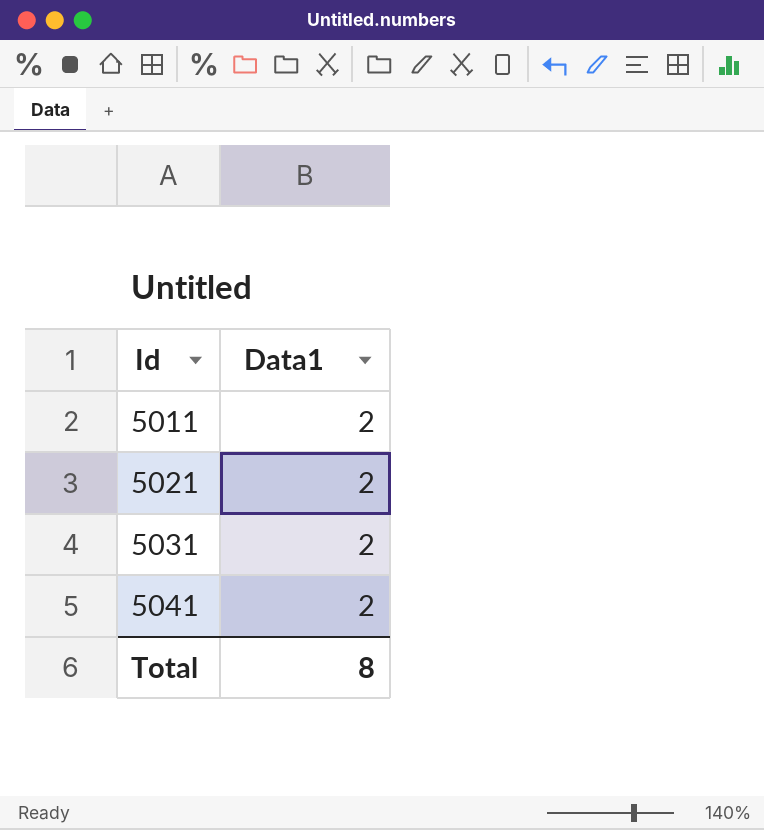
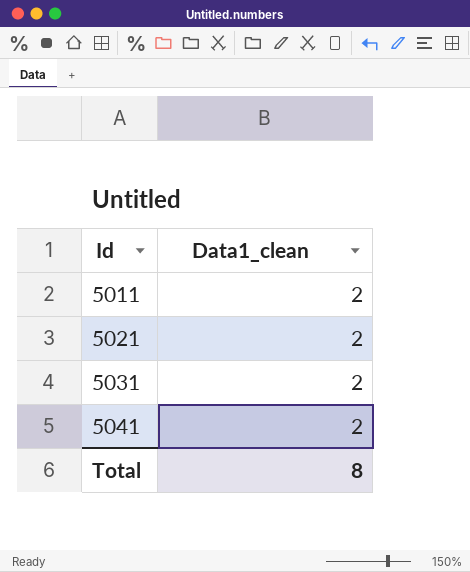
column name: Data1 -> Data1_clean

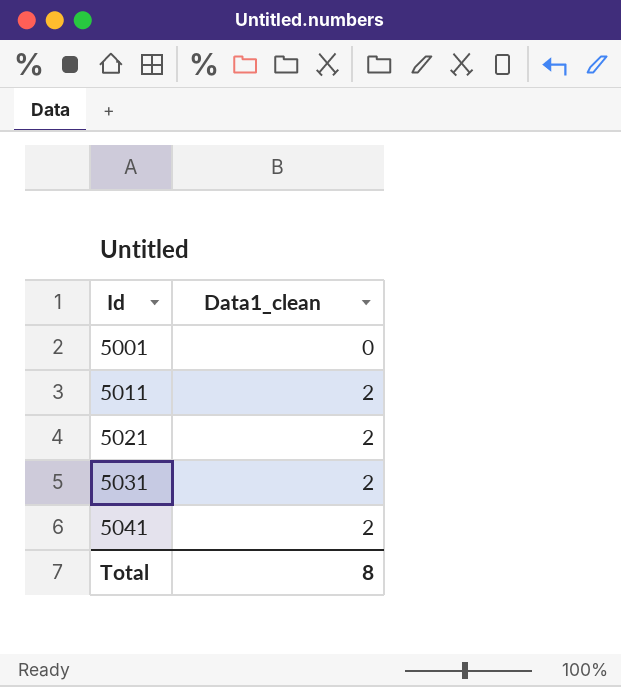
row 5001: none -> 0

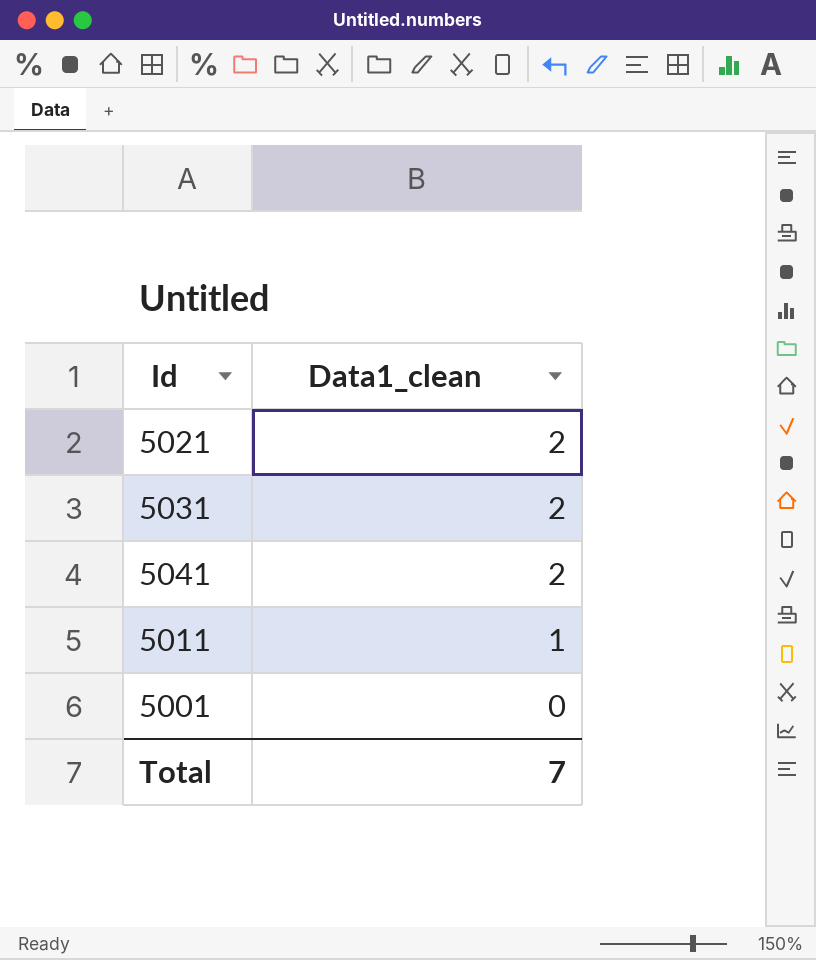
row order: Id ascending -> Data1_clean descending
5011 | Data1_clean: 2 -> 1
Total | Data1_clean: 8 -> 7

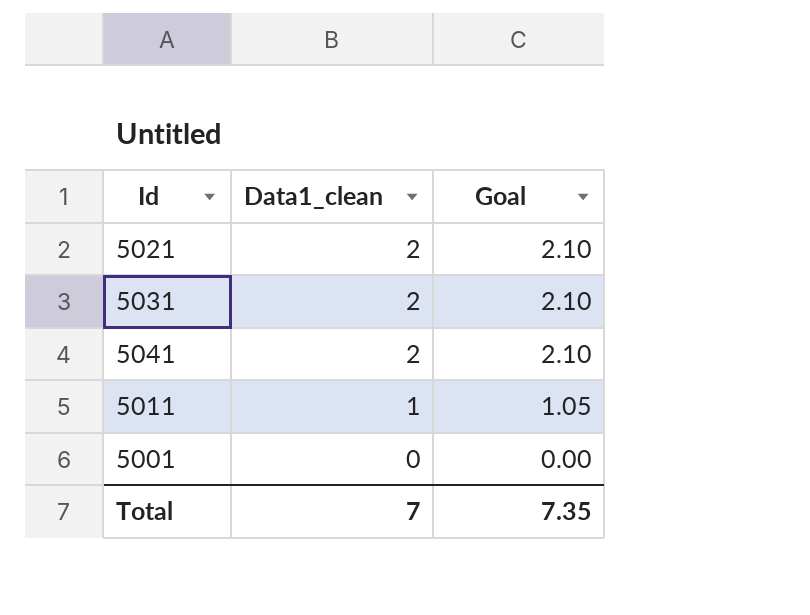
column Goal | formula: none -> [Data1_clean] * 1.05

